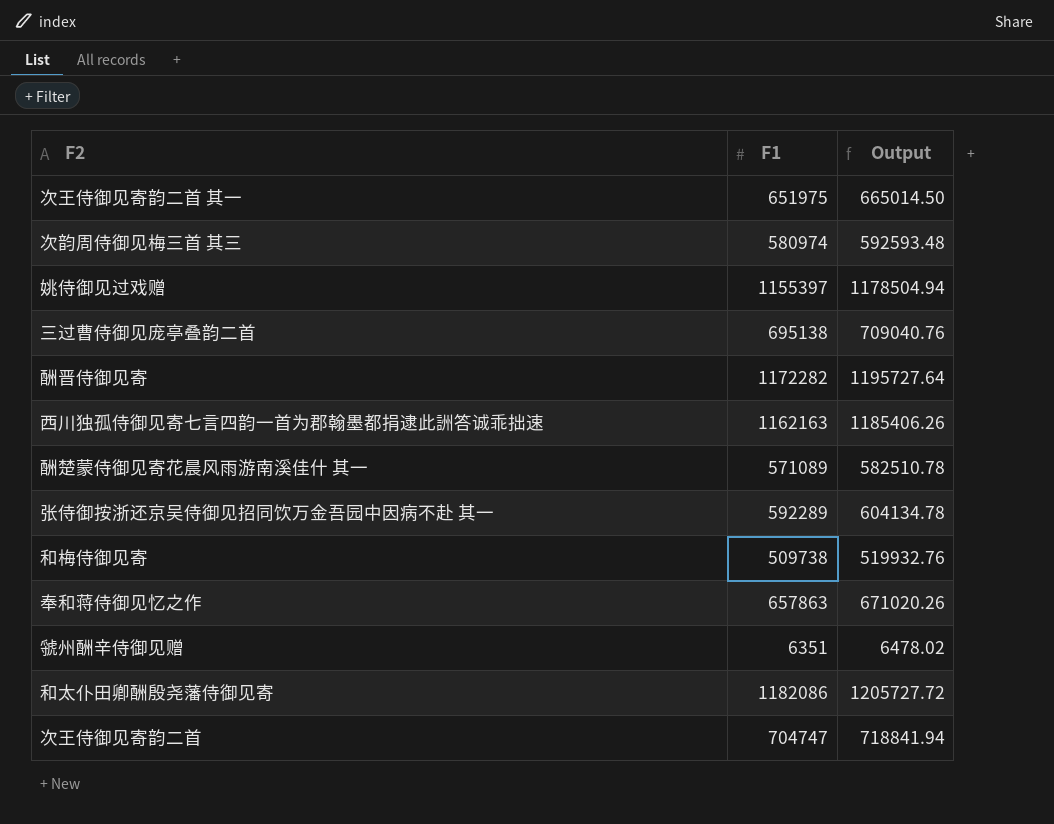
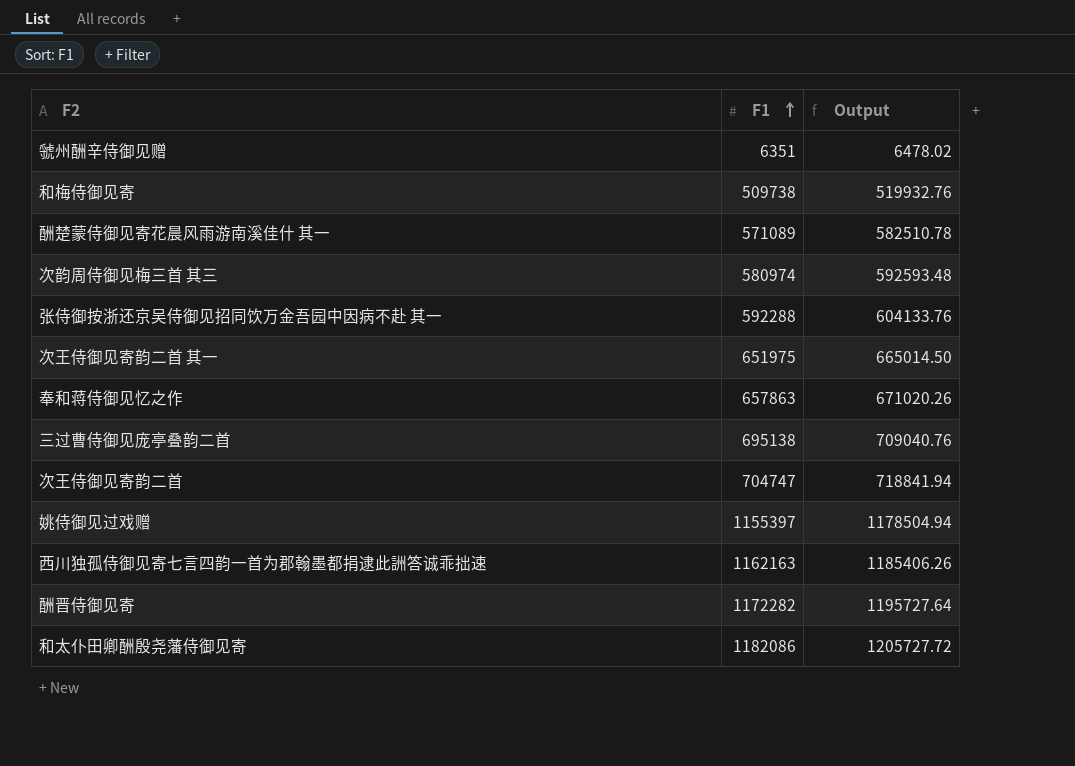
row order: none -> F1 ascending
张侍御按浙还京吴侍御见招同饮万金吾园中因病不赴 其一 | F1: 592289 -> 592288
张侍御按浙还京吴侍御见招同饮万金吾园中因病不赴 其一 | Output: 604134.78 -> 604133.76

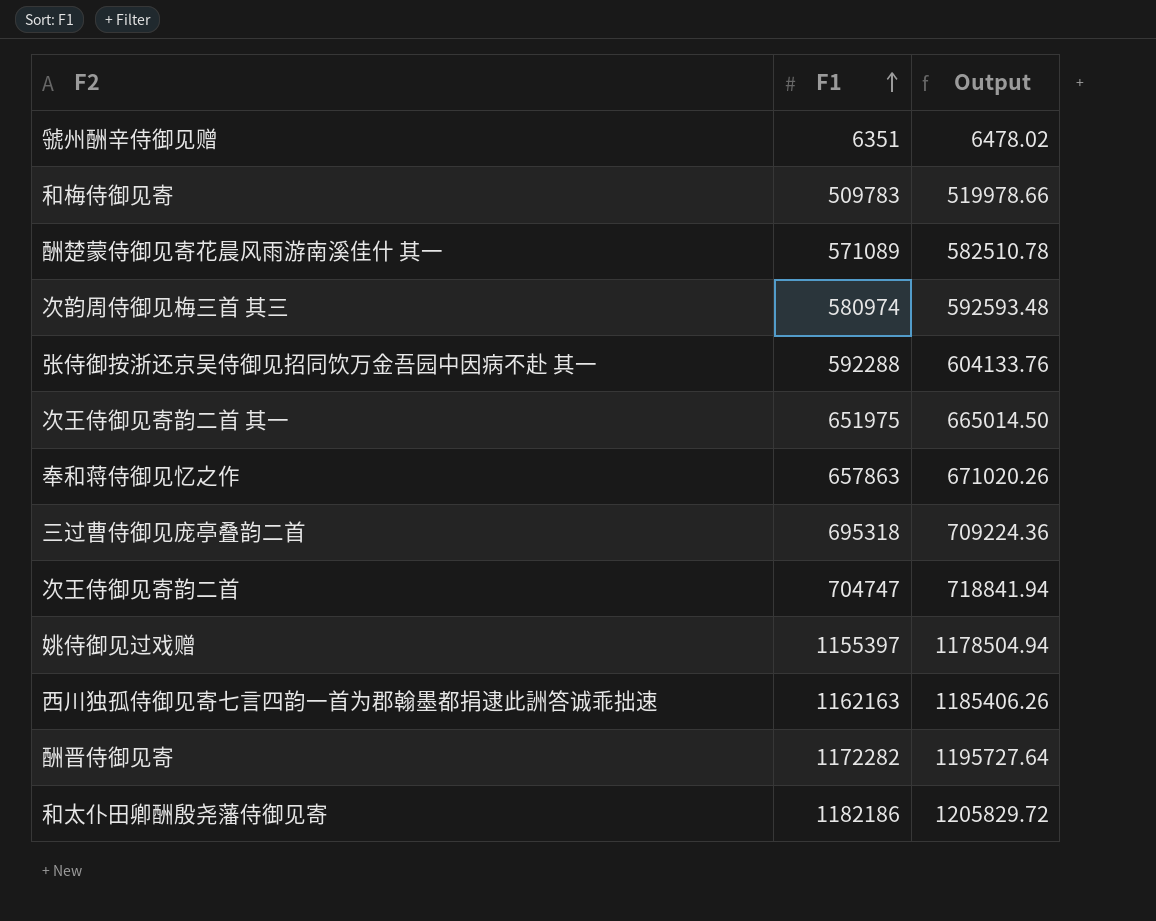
和梅侍御见寄 | F1: 509738 -> 509783
和梅侍御见寄 | Output: 519932.76 -> 519978.66
三过曹侍御见庞亭叠韵二首 | F1: 695138 -> 695318
三过曹侍御见庞亭叠韵二首 | Output: 709040.76 -> 709224.36
和太仆田卿酬殷尧藩侍御见寄 | F1: 1182086 -> 1182186
和太仆田卿酬殷尧藩侍御见寄 | Output: 1205727.72 -> 1205829.72

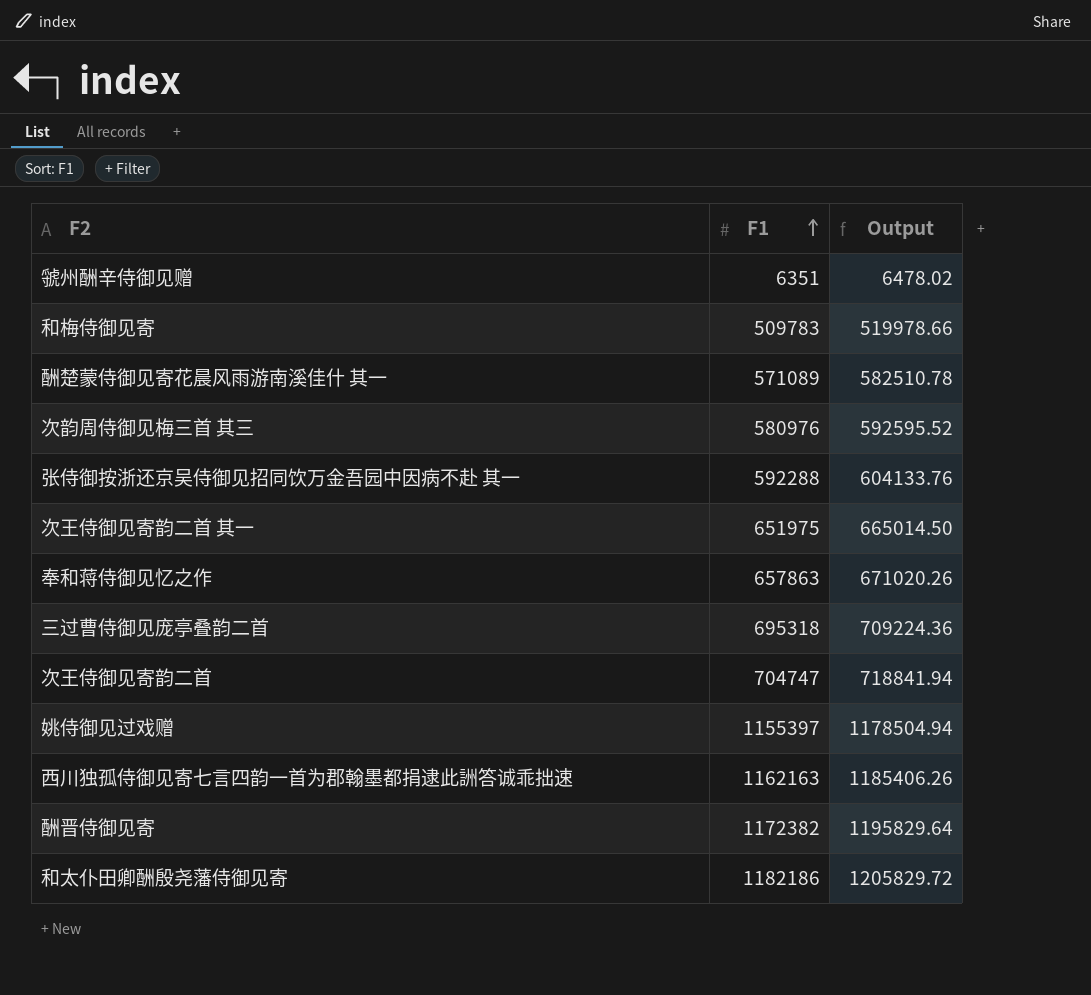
次韵周侍御见梅三首 其三 | F1: 580974 -> 580976
次韵周侍御见梅三首 其三 | Output: 592593.48 -> 592595.52
酬晋侍御见寄 | F1: 1172282 -> 1172382
酬晋侍御见寄 | Output: 1195727.64 -> 1195829.64

